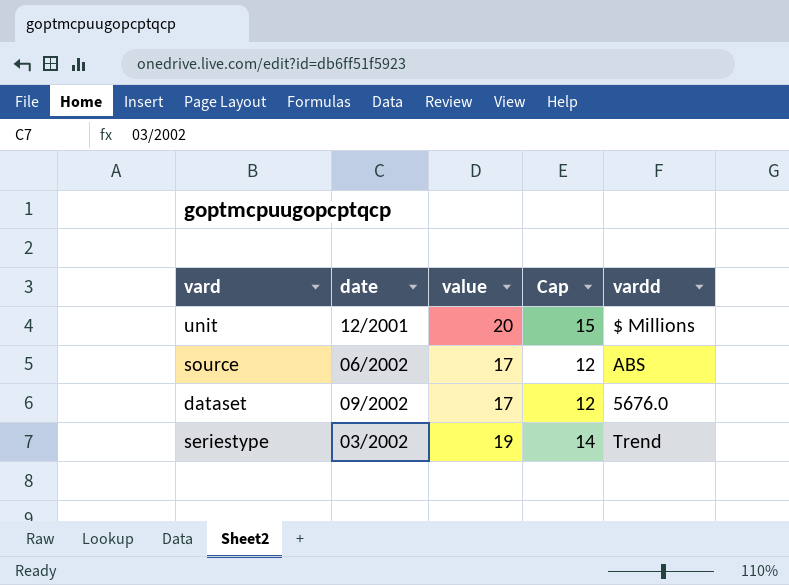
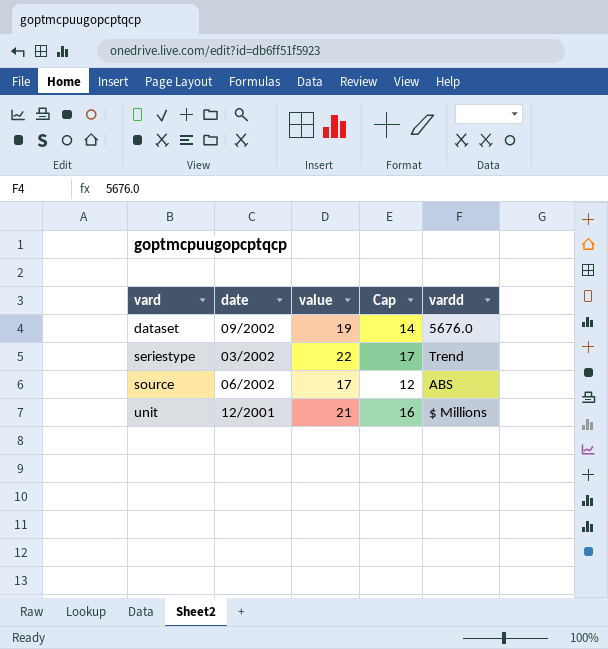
row order: none -> vard ascending
dataset | value: 17 -> 19
dataset | Cap: 12 -> 14
seriestype | value: 19 -> 22
seriestype | Cap: 14 -> 17
unit | value: 20 -> 21
unit | Cap: 15 -> 16

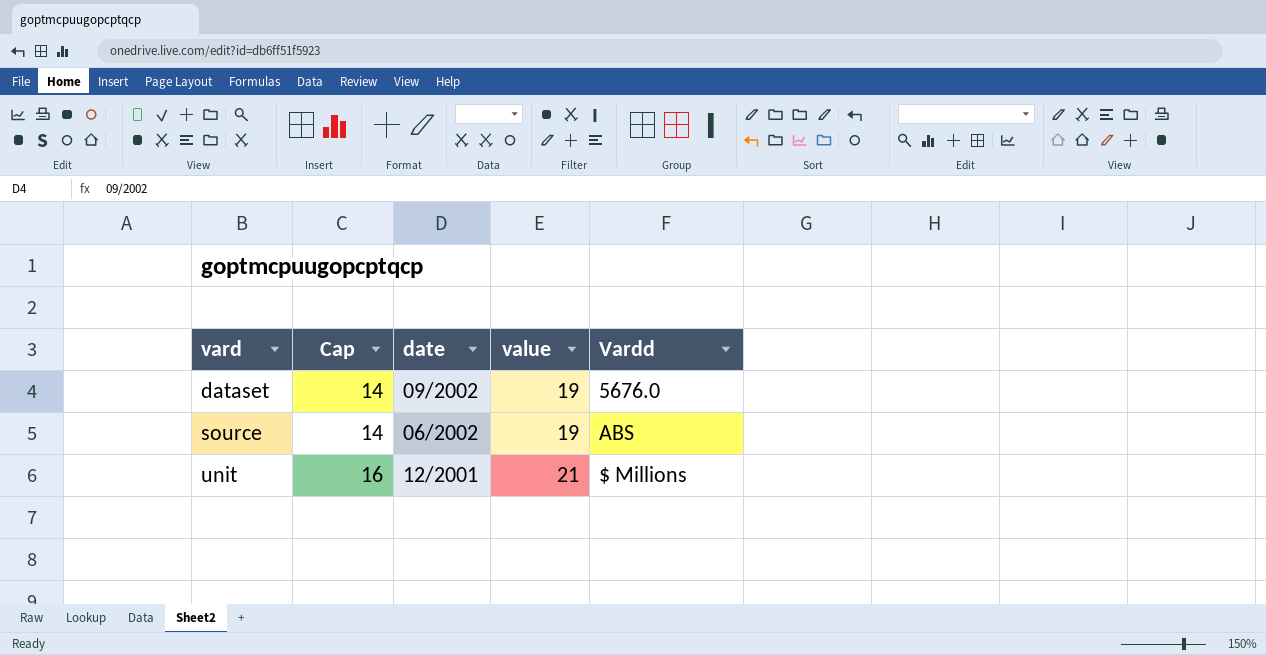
column Cap | position: 4 -> 2
column name: vardd -> Vardd
row seriestype: 03/2002 | 22 | 17 | Trend -> none
source | Cap: 12 -> 14
source | value: 17 -> 19

